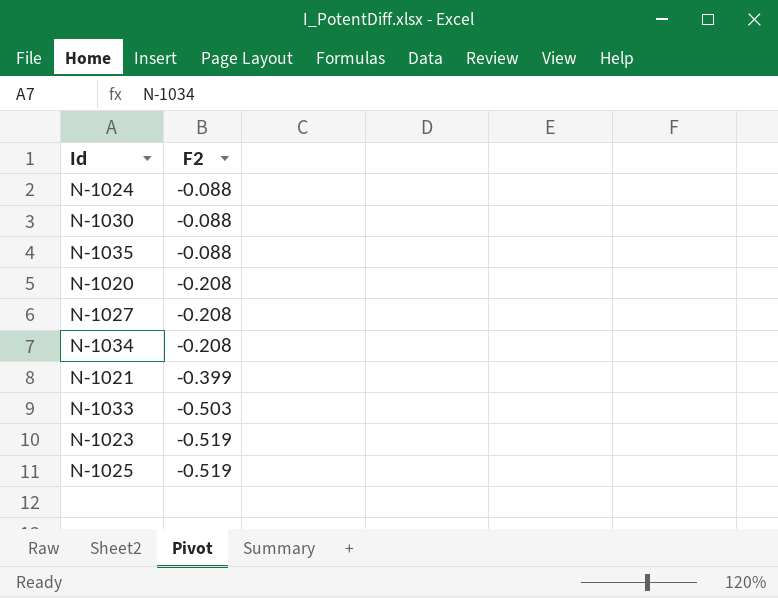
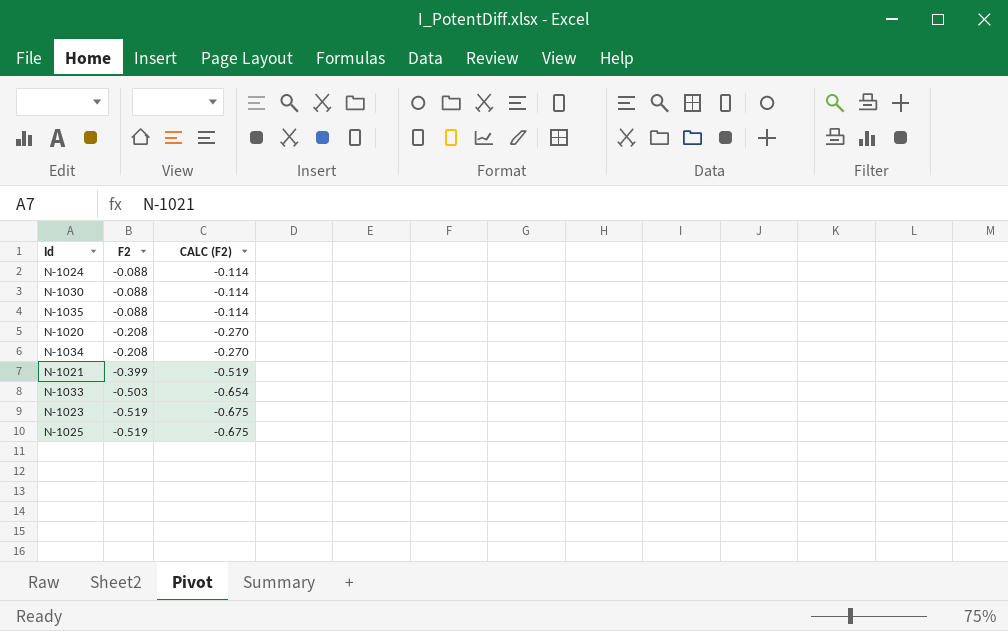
column CALC (F2) | formula: none -> [F2] * 1.3
row N-1027: -0.208 -> none

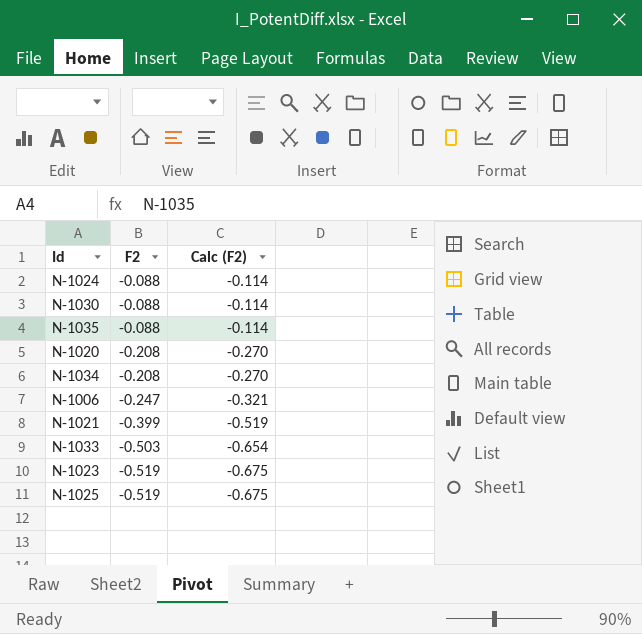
column name: CALC (F2) -> Calc (F2)
row N-1006: none -> -0.247 | -0.321

